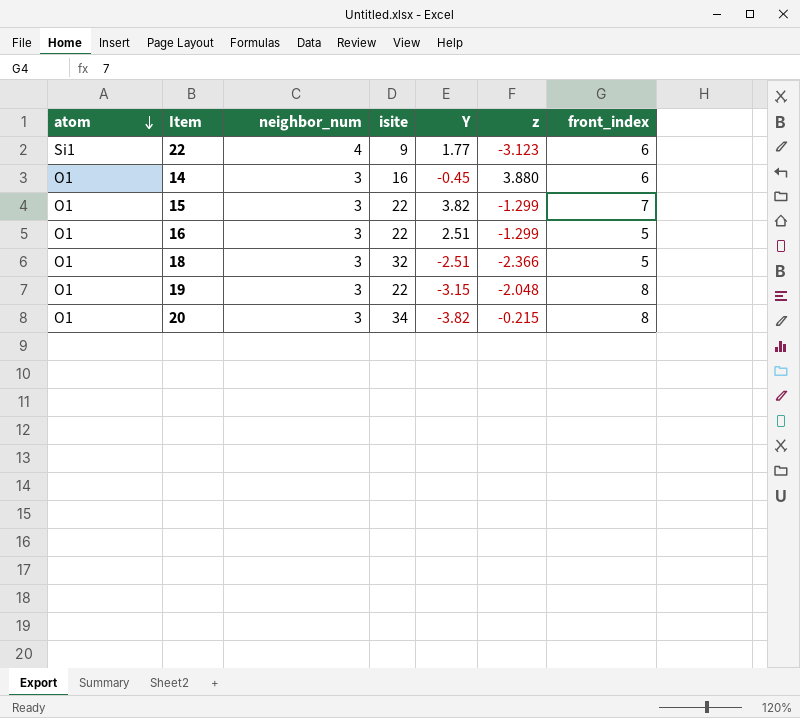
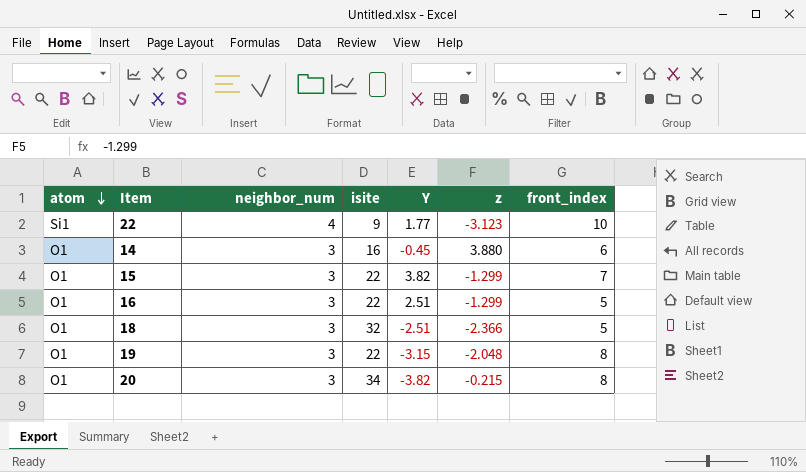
22 | front_index: 6 -> 10

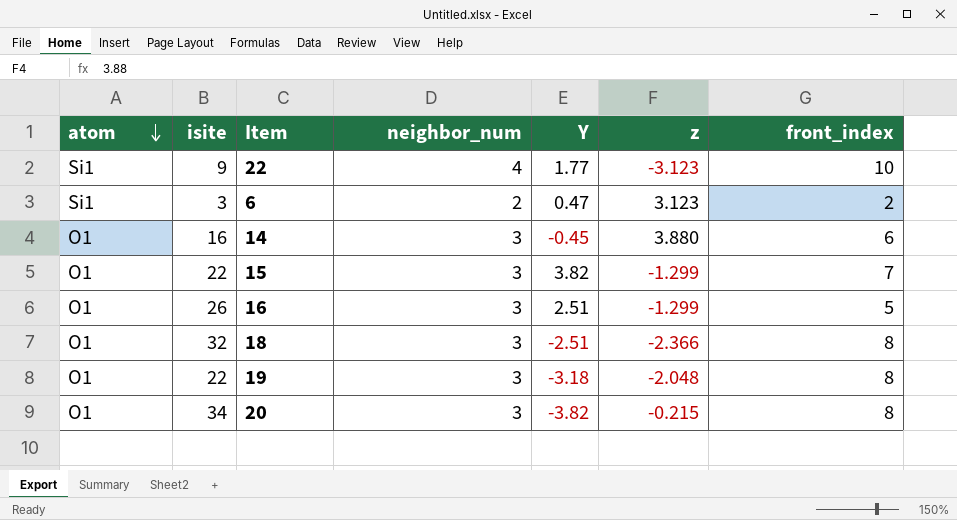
column isite | position: 4 -> 2
row 6: none -> Si1 | 3 | 2 | 0.47 | 3.123 | 2
16 | isite: 22 -> 26
18 | front_index: 5 -> 8
19 | Y: -3.15 -> -3.18

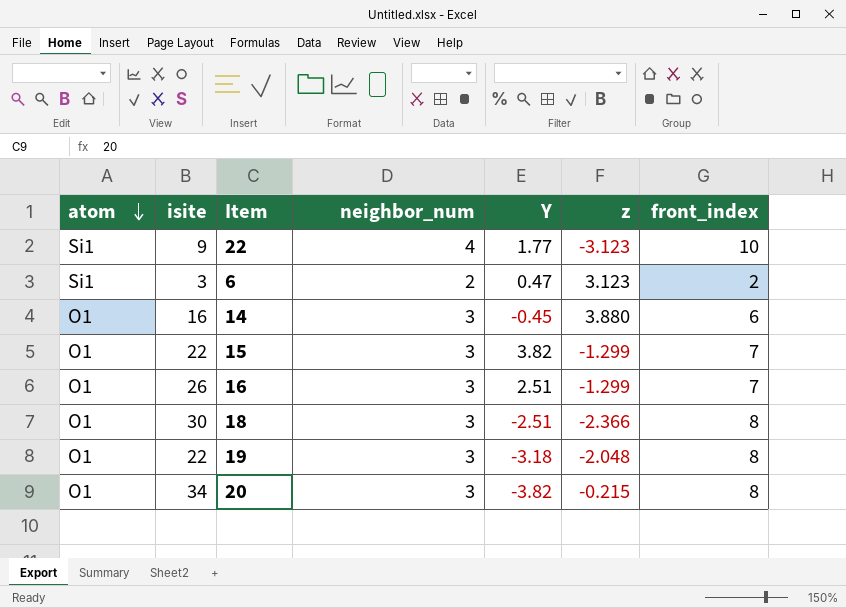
16 | front_index: 5 -> 7
18 | isite: 32 -> 30

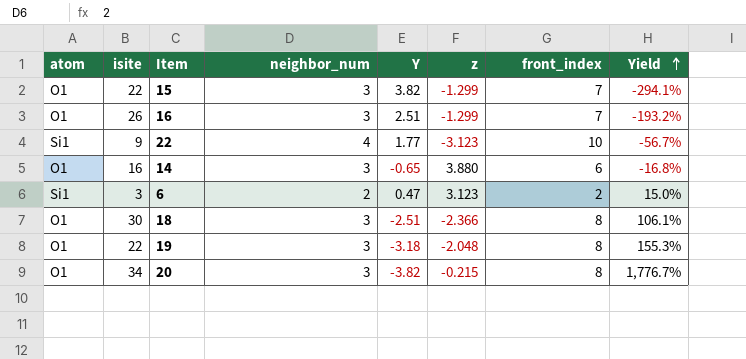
row order: atom descending -> Yield ascending
column Yield | formula: none -> [Y] / [z]
14 | Y: -0.45 -> -0.65

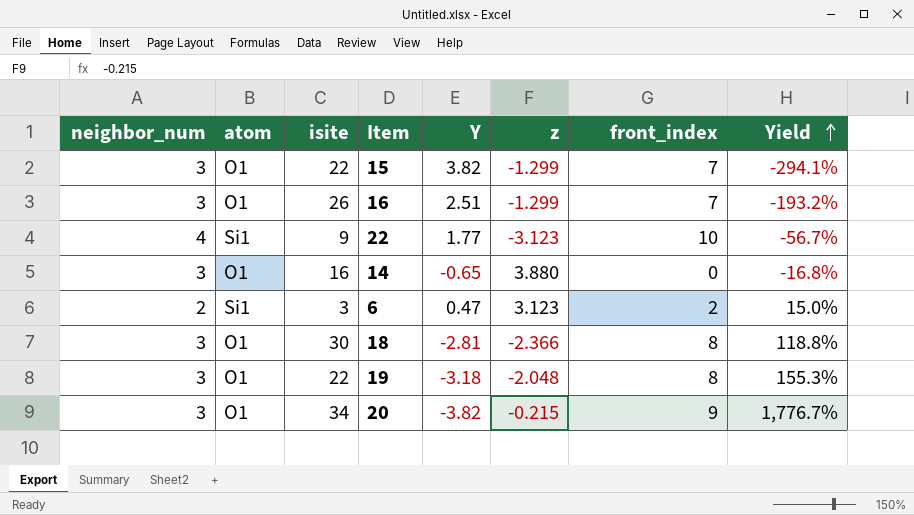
column neighbor_num | position: 4 -> 1
14 | front_index: 6 -> 0
18 | Y: -2.51 -> -2.81
18 | Yield: 106.1% -> 118.8%
20 | front_index: 8 -> 9

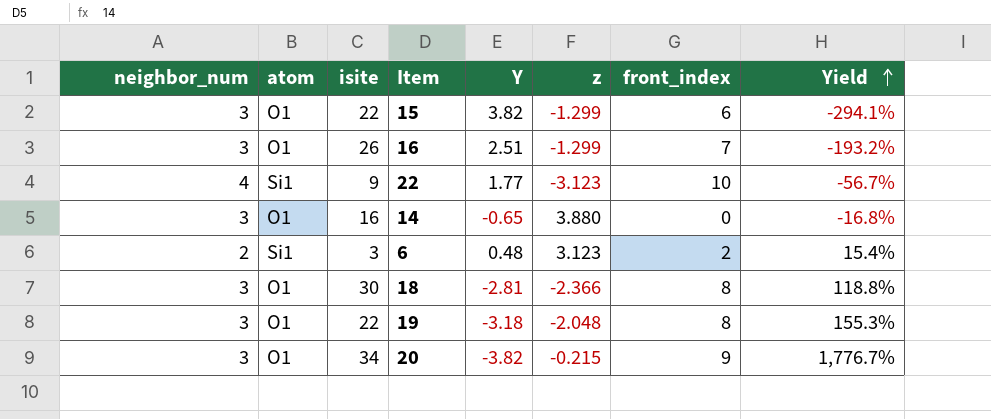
15 | front_index: 7 -> 6
6 | Y: 0.47 -> 0.48
6 | Yield: 15.0% -> 15.4%

